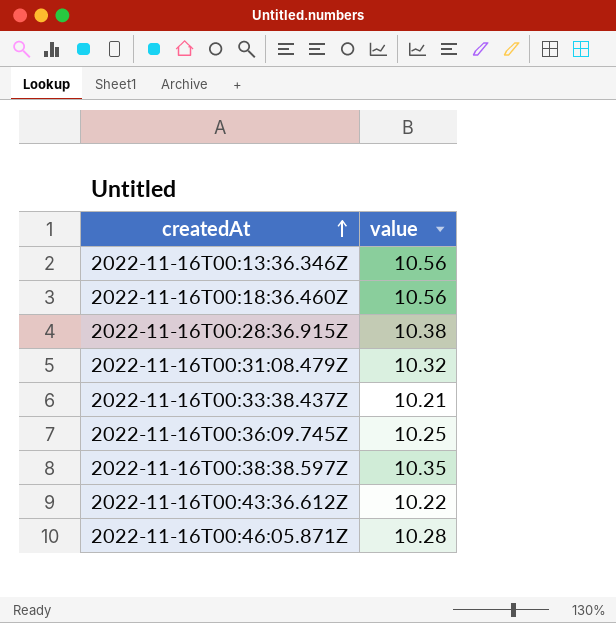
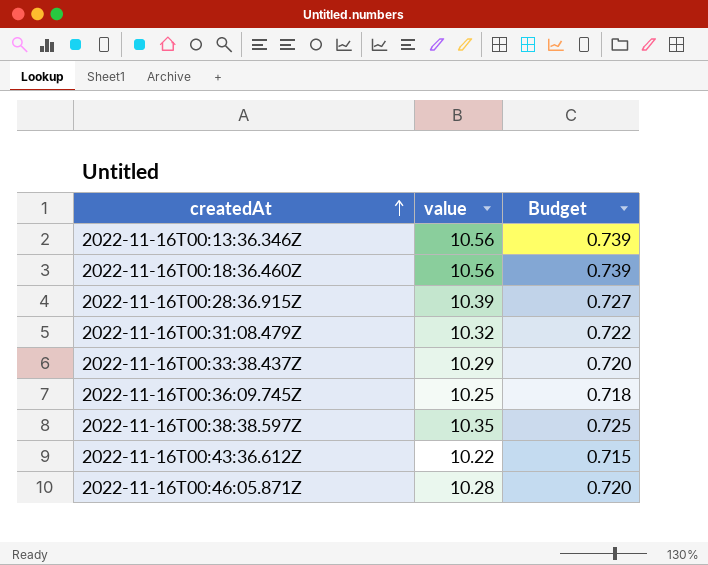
column Budget | formula: none -> [value] * 0.07
2022-11-16T00:28:36.915Z | value: 10.38 -> 10.39
2022-11-16T00:33:38.437Z | value: 10.21 -> 10.29

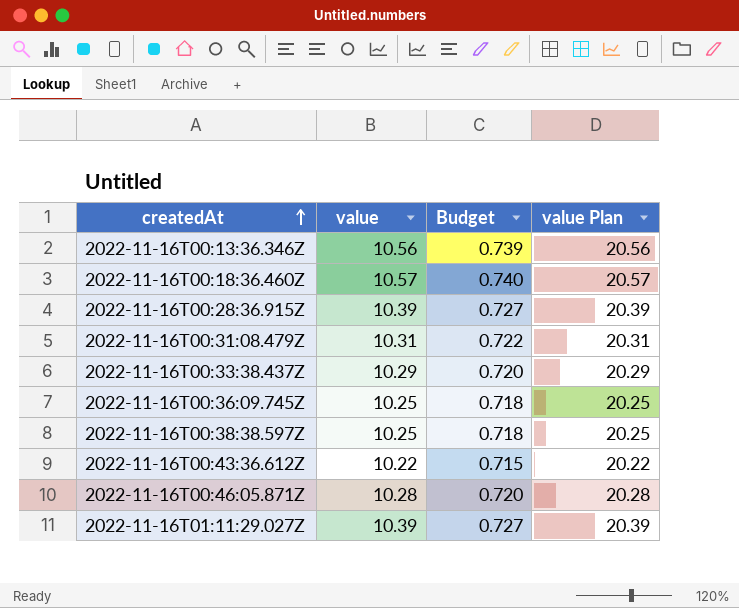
column value Plan | formula: none -> [value] + 10
2022-11-16T00:18:36.460Z | value: 10.56 -> 10.57
2022-11-16T00:18:36.460Z | Budget: 0.739 -> 0.740
2022-11-16T00:31:08.479Z | value: 10.32 -> 10.31
2022-11-16T00:38:38.597Z | value: 10.35 -> 10.25
2022-11-16T00:38:38.597Z | Budget: 0.725 -> 0.718
row 2022-11-16T01:11:29.027Z: none -> 10.39 | 0.727 | 20.39

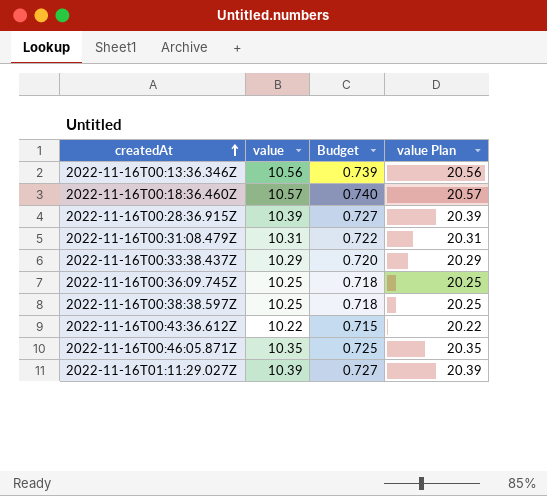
2022-11-16T00:46:05.871Z | value: 10.28 -> 10.35
2022-11-16T00:46:05.871Z | Budget: 0.720 -> 0.725
2022-11-16T00:46:05.871Z | value Plan: 20.28 -> 20.35

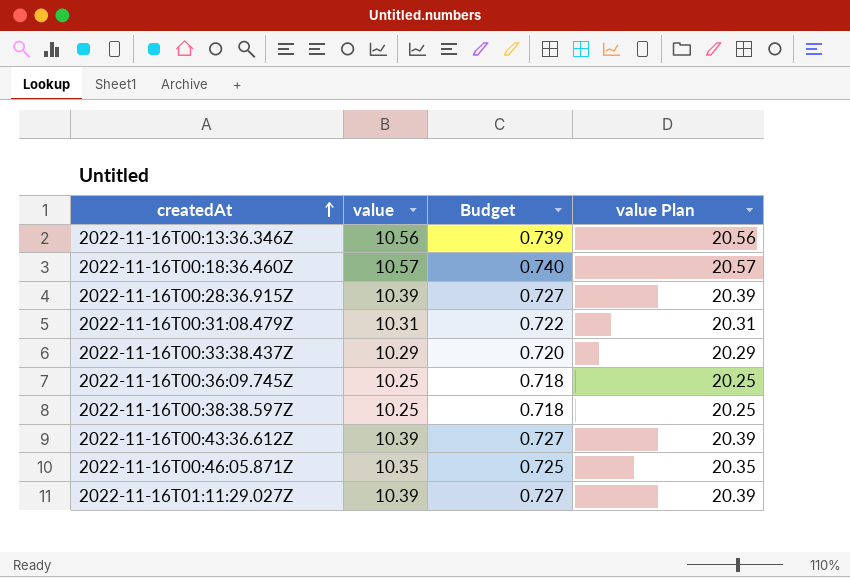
2022-11-16T00:43:36.612Z | value: 10.22 -> 10.39
2022-11-16T00:43:36.612Z | Budget: 0.715 -> 0.727
2022-11-16T00:43:36.612Z | value Plan: 20.22 -> 20.39

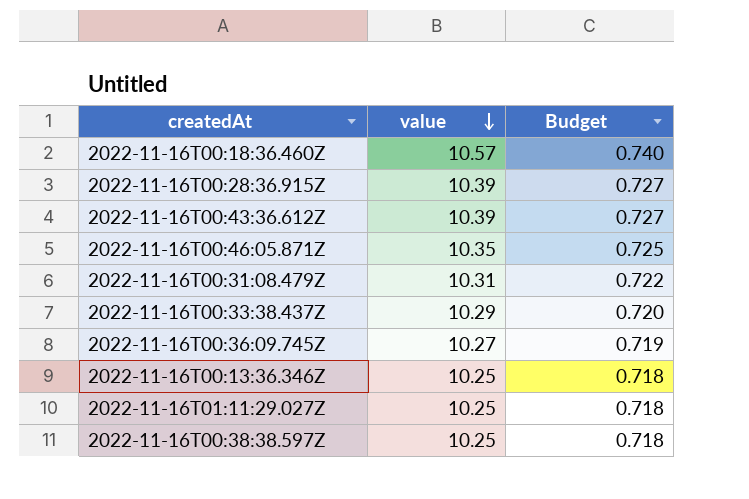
row order: createdAt ascending -> value descending
column value Plan | formula: [value] + 10 -> none
2022-11-16T00:36:09.745Z | value: 10.25 -> 10.27
2022-11-16T00:36:09.745Z | Budget: 0.718 -> 0.719
2022-11-16T00:13:36.346Z | value: 10.56 -> 10.25
2022-11-16T00:13:36.346Z | Budget: 0.739 -> 0.718
2022-11-16T01:11:29.027Z | value: 10.39 -> 10.25
2022-11-16T01:11:29.027Z | Budget: 0.727 -> 0.718

